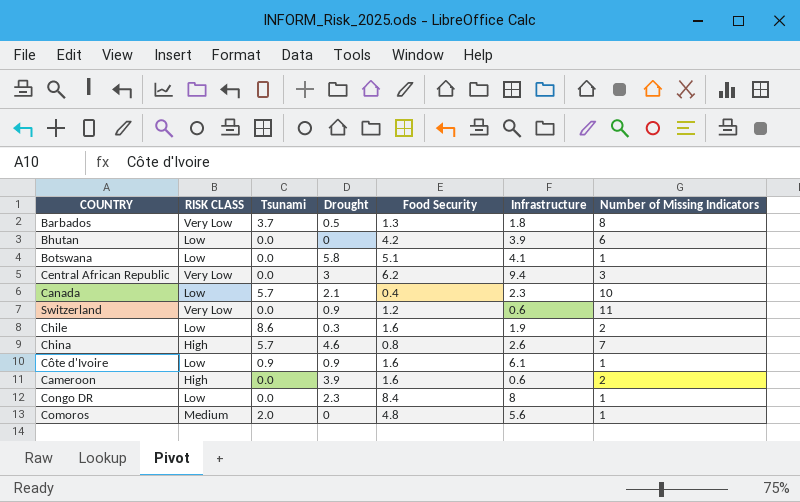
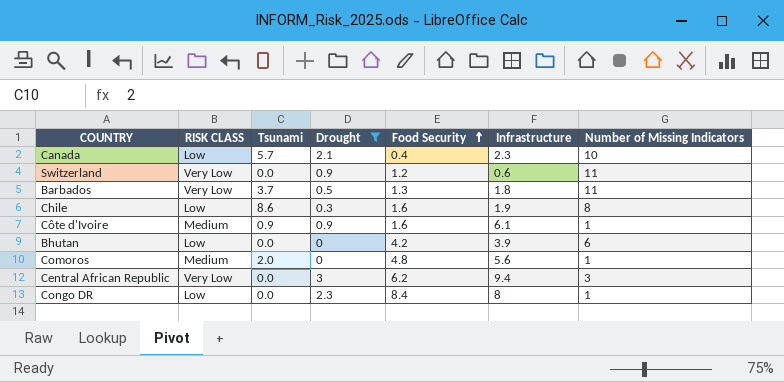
filter: none -> Drought <= 3
row order: none -> Food Security ascending
Barbados | Number of Missing Indicators: 8 -> 11
Chile | Number of Missing Indicators: 2 -> 8
Côte d'Ivoire | RISK CLASS: Low -> Medium

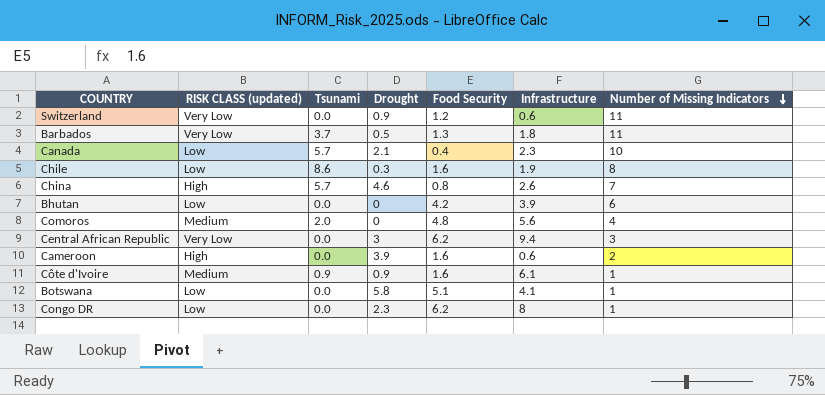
filter: Drought <= 3 -> none
row order: Food Security ascending -> Number of Missing Indicators descending
column name: RISK CLASS -> RISK CLASS (updated)
Comoros | Number of Missing Indicators: 1 -> 4
Congo DR | Food Security: 8.4 -> 6.2

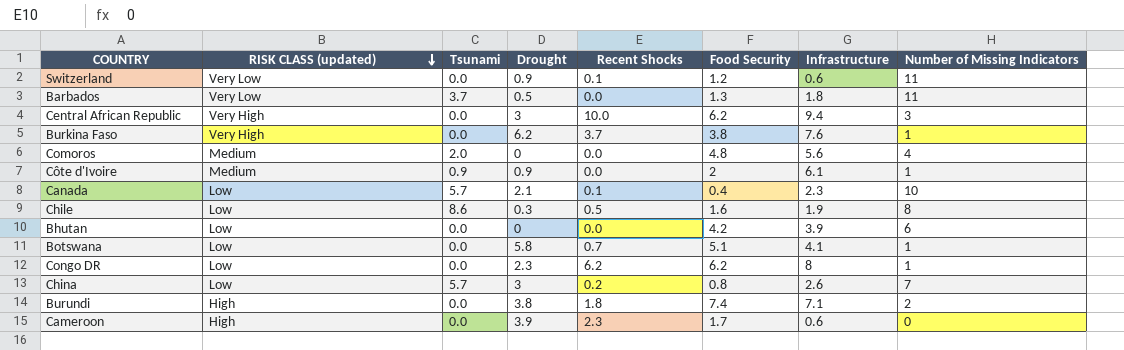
row order: Number of Missing Indicators descending -> RISK CLASS (updated) descending
column Recent Shocks | position: none -> 5
Central African Republic | RISK CLASS (updated): Very Low -> Very High
row Burkina Faso: none -> Very High | 0.0 | 6.2 | 3.7 | 3.8 | 7.6 | 1
Côte d'Ivoire | Food Security: 1.6 -> 2
China | RISK CLASS (updated): High -> Low
China | Drought: 4.6 -> 3
row Burundi: none -> High | 0.0 | 3.8 | 1.8 | 7.4 | 7.1 | 2
Cameroon | Food Security: 1.6 -> 1.7
Cameroon | Number of Missing Indicators: 2 -> 0

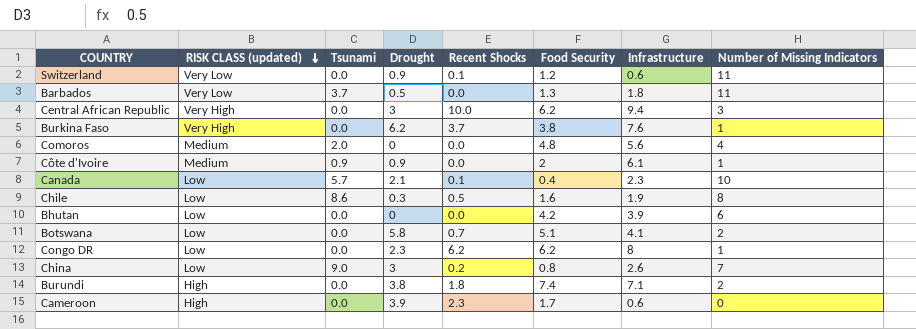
Botswana | Number of Missing Indicators: 1 -> 2
China | Tsunami: 5.7 -> 9.0

